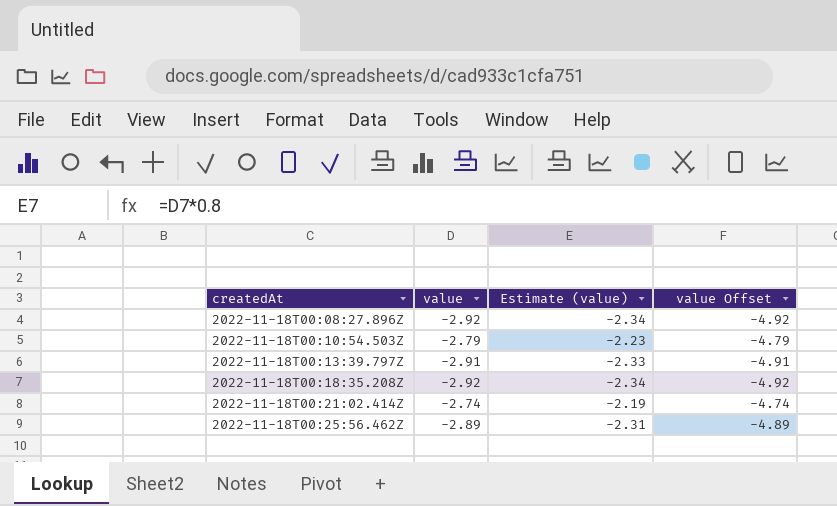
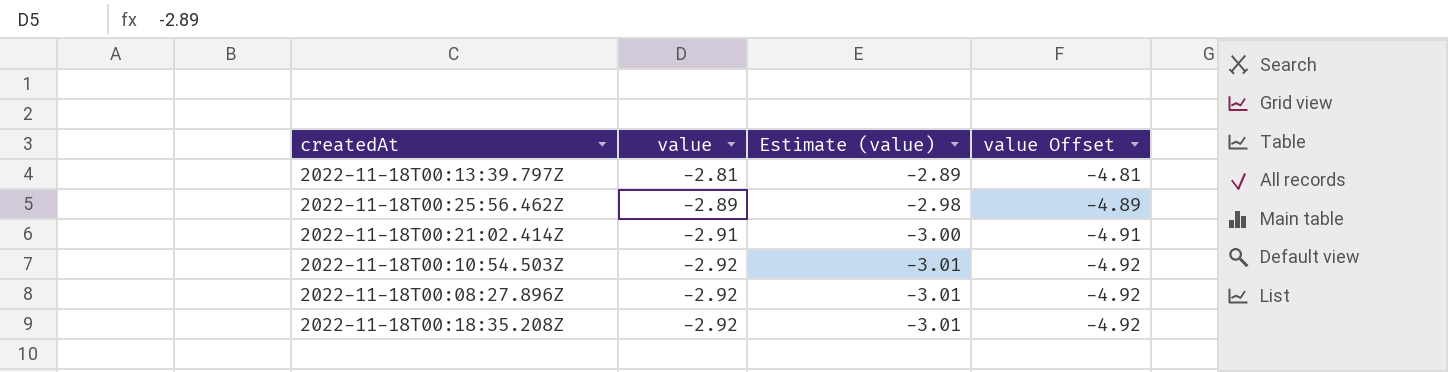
row order: createdAt ascending -> value descending
column Estimate (value) | formula: [value] * 0.8 -> [value] * 1.03
2022-11-18T00:13:39.797Z | value: -2.91 -> -2.81
2022-11-18T00:13:39.797Z | value Offset: -4.91 -> -4.81
2022-11-18T00:21:02.414Z | value: -2.74 -> -2.91
2022-11-18T00:21:02.414Z | value Offset: -4.74 -> -4.91
2022-11-18T00:10:54.503Z | value: -2.79 -> -2.92
2022-11-18T00:10:54.503Z | value Offset: -4.79 -> -4.92

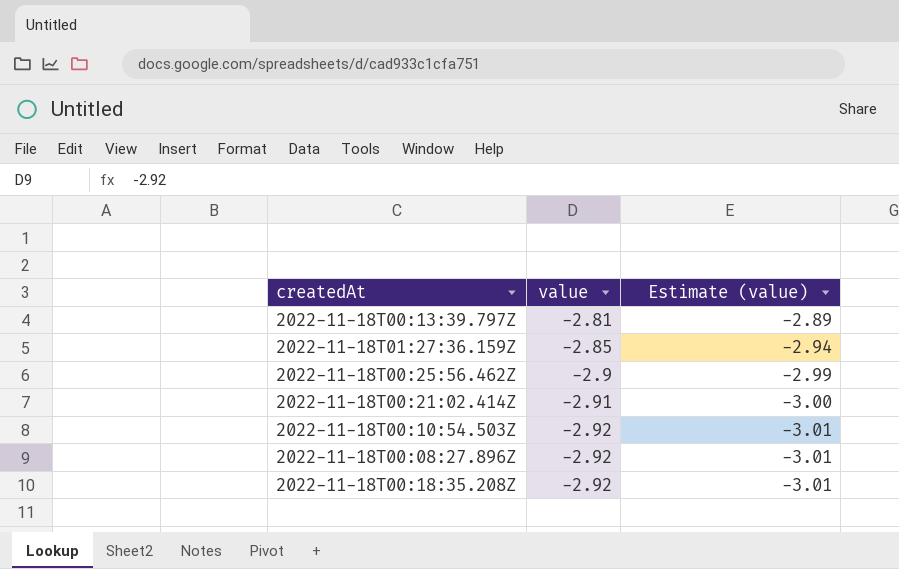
column value Offset | formula: [value] - 2 -> none
row 2022-11-18T01:27:36.159Z: none -> -2.85 | -2.94
2022-11-18T00:25:56.462Z | value: -2.89 -> -2.9
2022-11-18T00:25:56.462Z | Estimate (value): -2.98 -> -2.99

